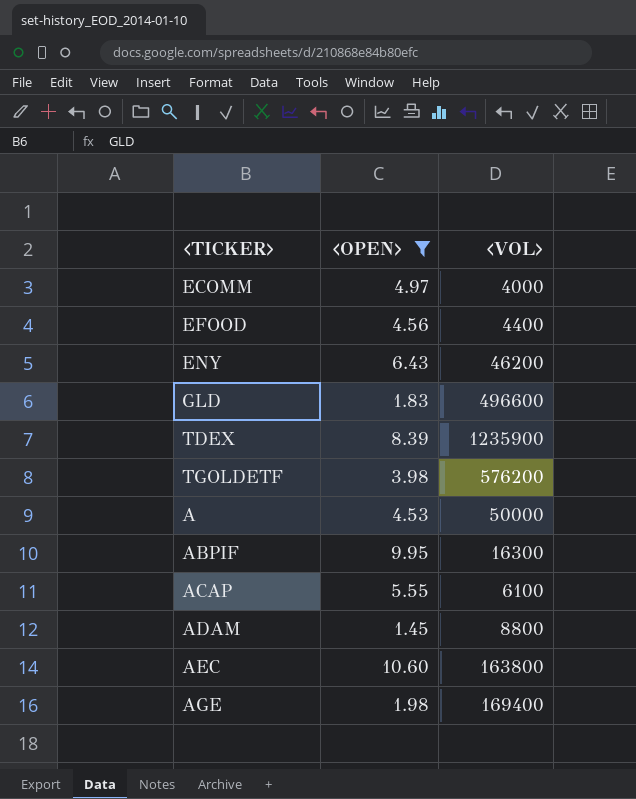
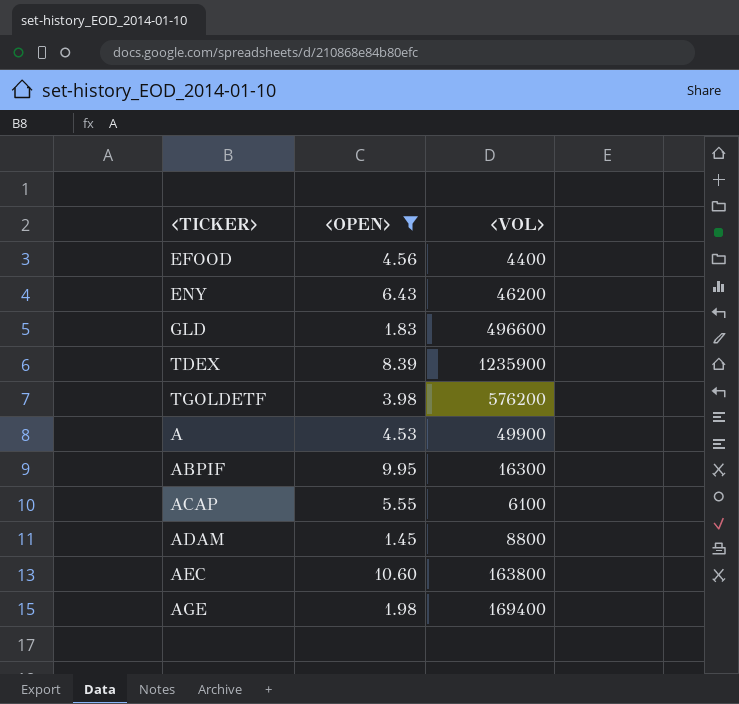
row ECOMM: 4.97 | 4000 -> none
A | <VOL>: 50000 -> 49900

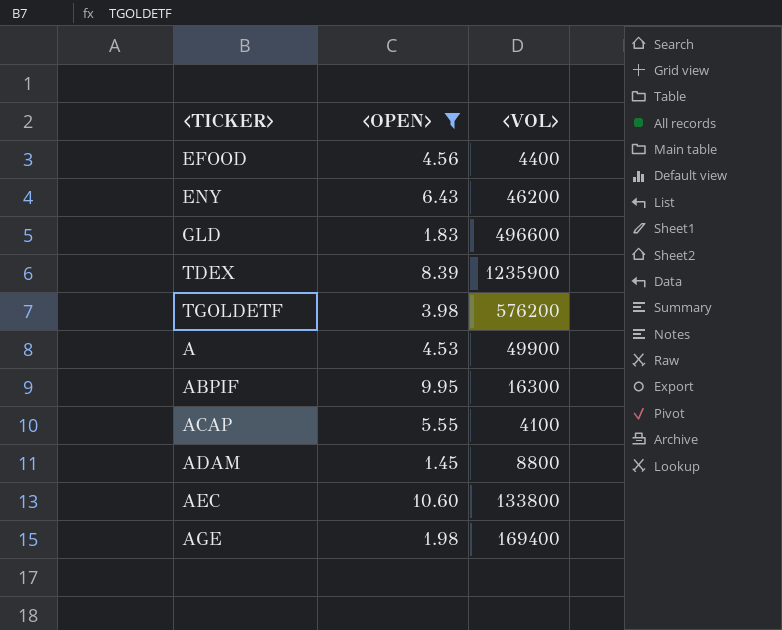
ACAP | <VOL>: 6100 -> 4100
AEC | <VOL>: 163800 -> 133800

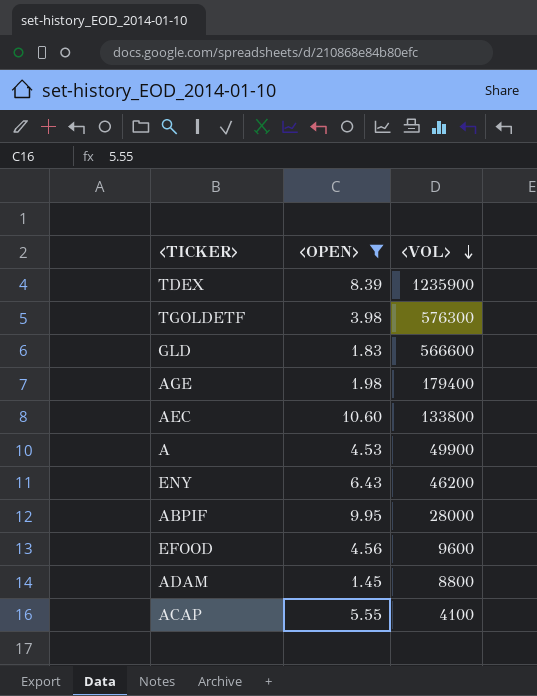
row order: none -> <VOL> descending
TGOLDETF | <VOL>: 576200 -> 576300
GLD | <VOL>: 496600 -> 566600
AGE | <VOL>: 169400 -> 179400
ABPIF | <VOL>: 16300 -> 28000
EFOOD | <VOL>: 4400 -> 9600

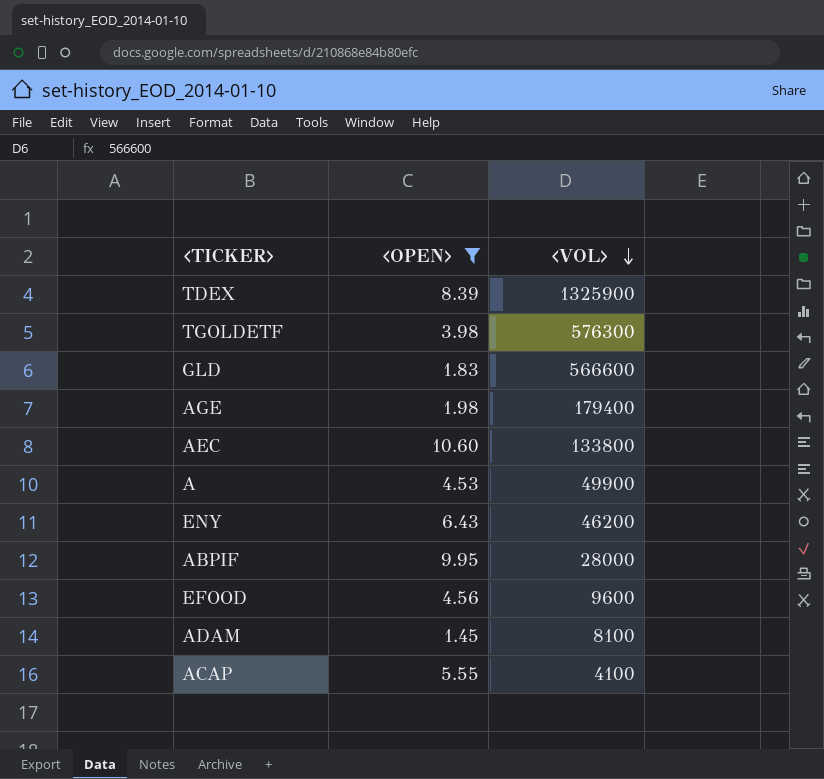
TDEX | <VOL>: 1235900 -> 1325900
ADAM | <VOL>: 8800 -> 8100

